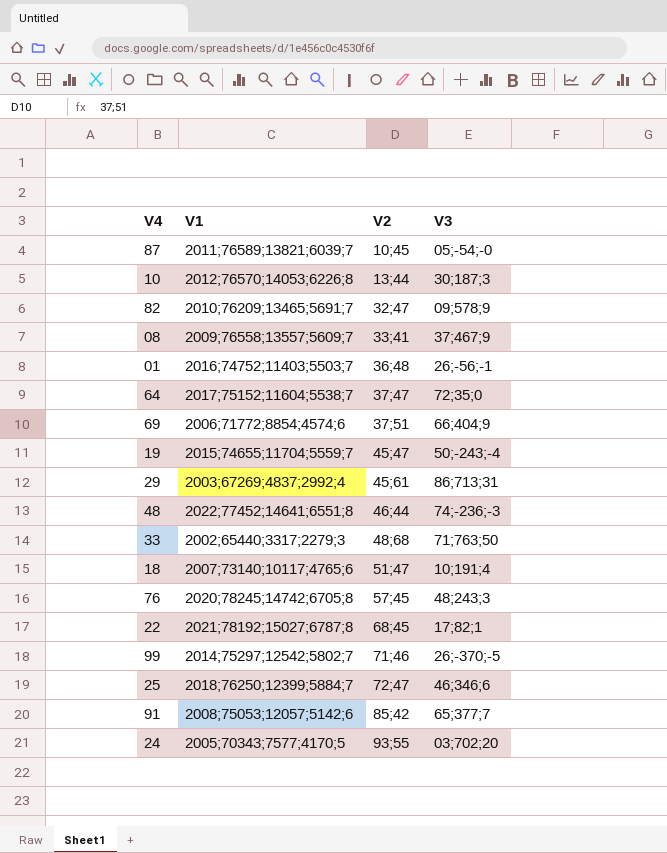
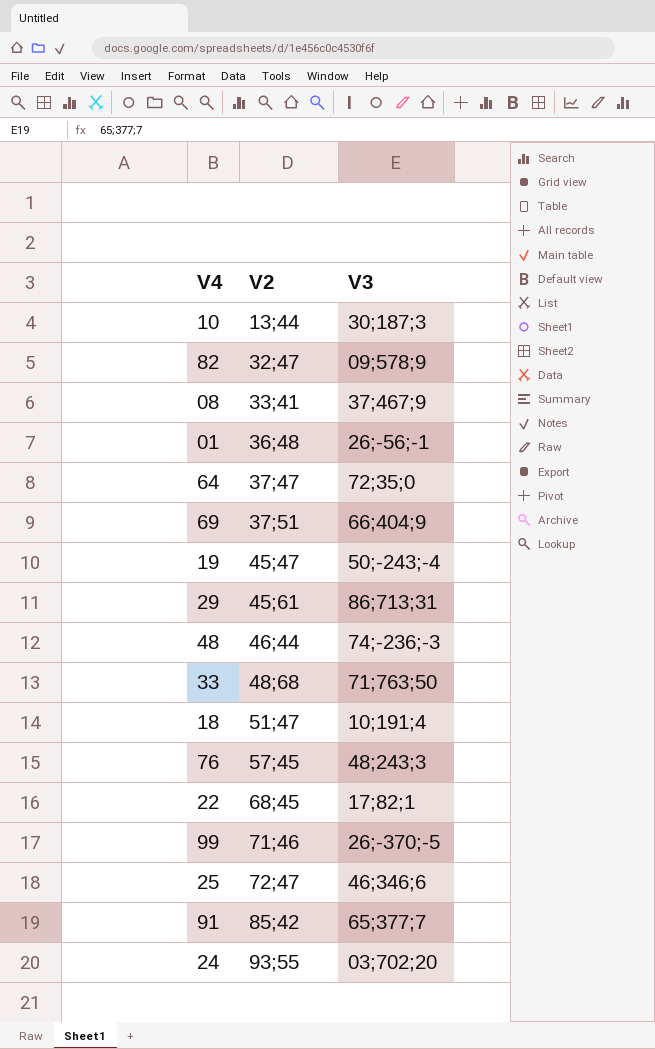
column V1 | position: 2 -> none
row 87: 2011;76589;13821;6039;7 | 10;45 | 05;-54;-0 -> none

